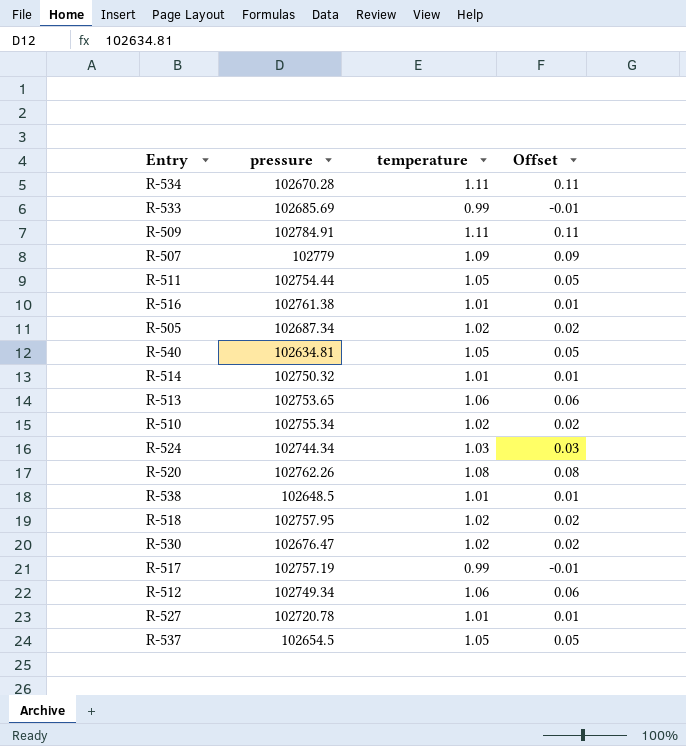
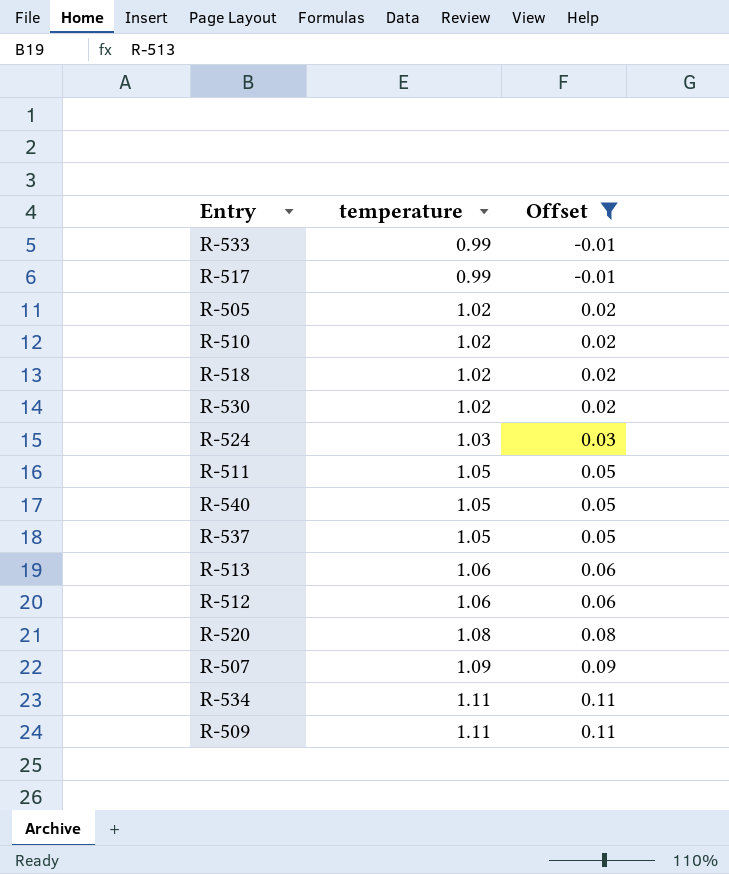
filter: none -> Offset != 0.01
row order: none -> temperature ascending
column pressure | position: 2 -> none

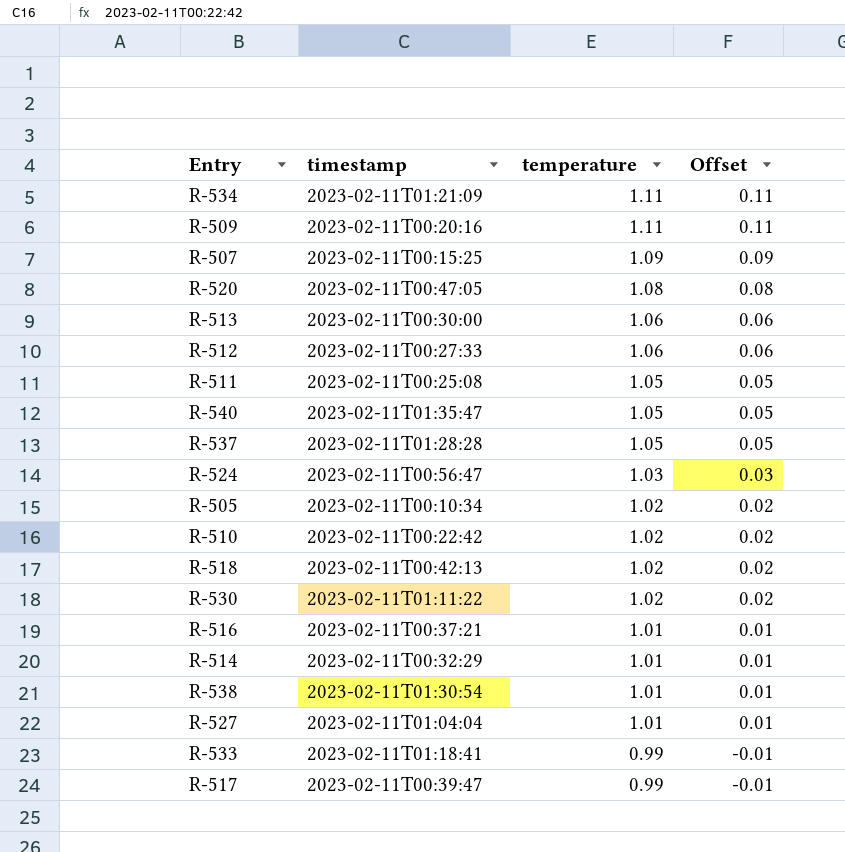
filter: Offset != 0.01 -> none
row order: temperature ascending -> temperature descending
column timestamp | position: none -> 2

